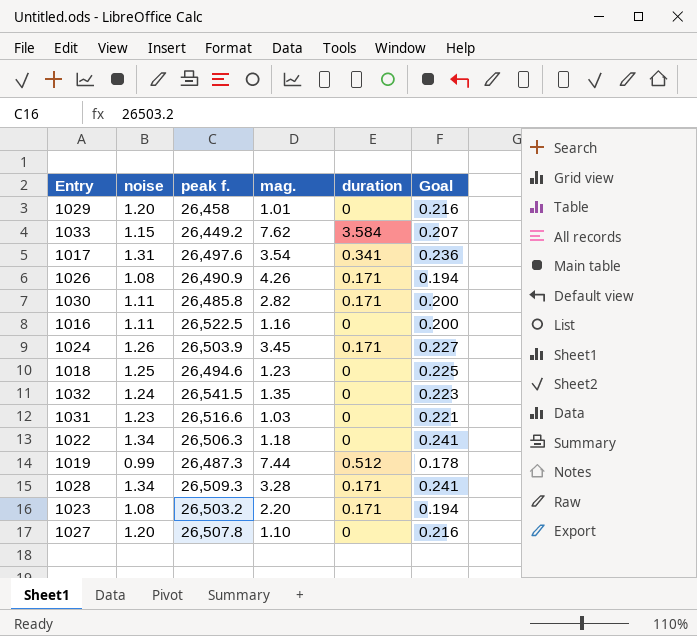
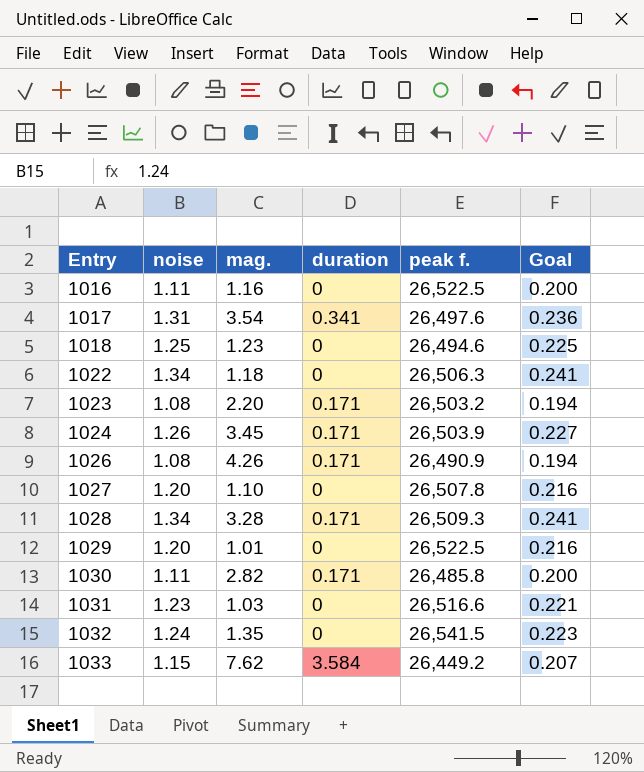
row order: none -> Entry ascending
column peak f. | position: 3 -> 5
row 1019: 0.99 | 26,487.3 | 7.44 | 0.512 | 0.178 -> none
1029 | peak f.: 26,458 -> 26,522.5

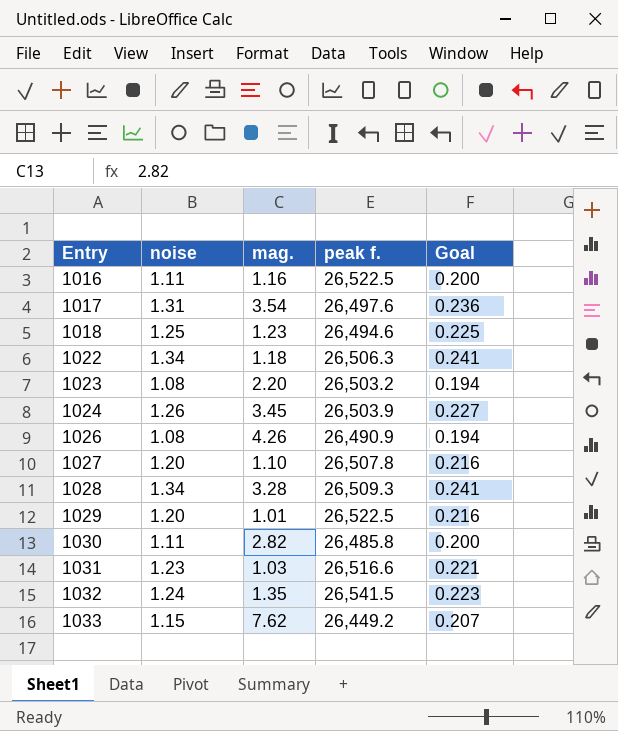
column duration | position: 4 -> none

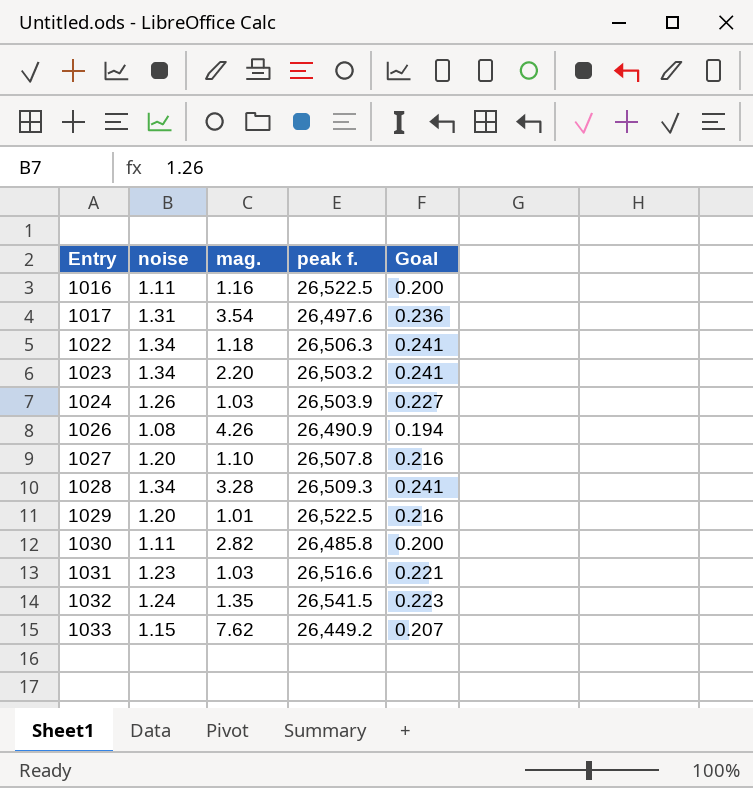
row 1018: 1.25 | 1.23 | 26,494.6 | 0.225 -> none
1023 | noise: 1.08 -> 1.34
1023 | Goal: 0.194 -> 0.241
1024 | mag.: 3.45 -> 1.03

